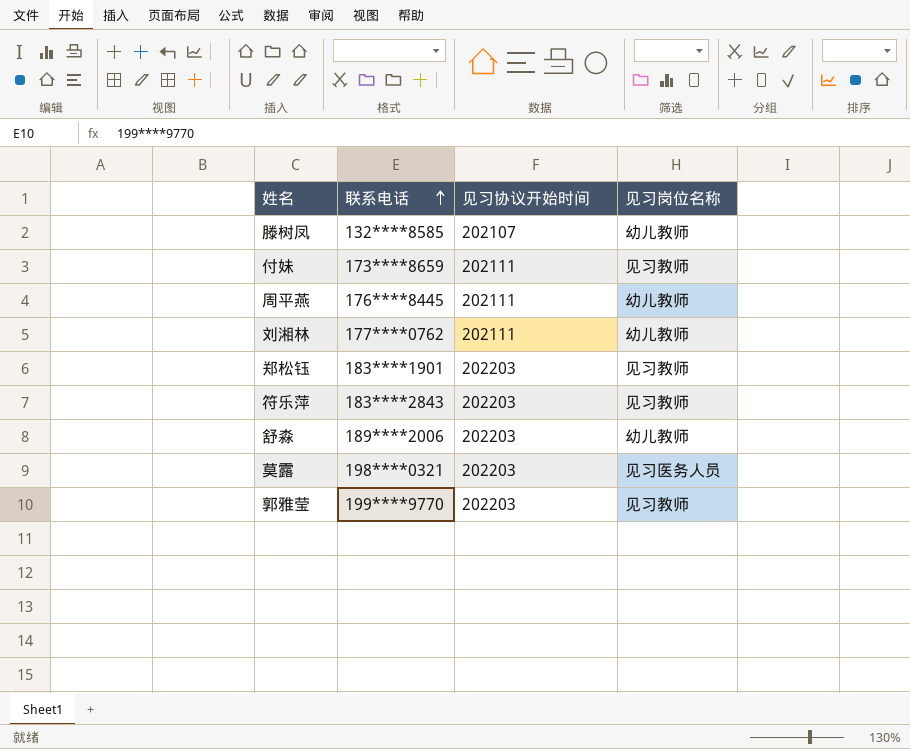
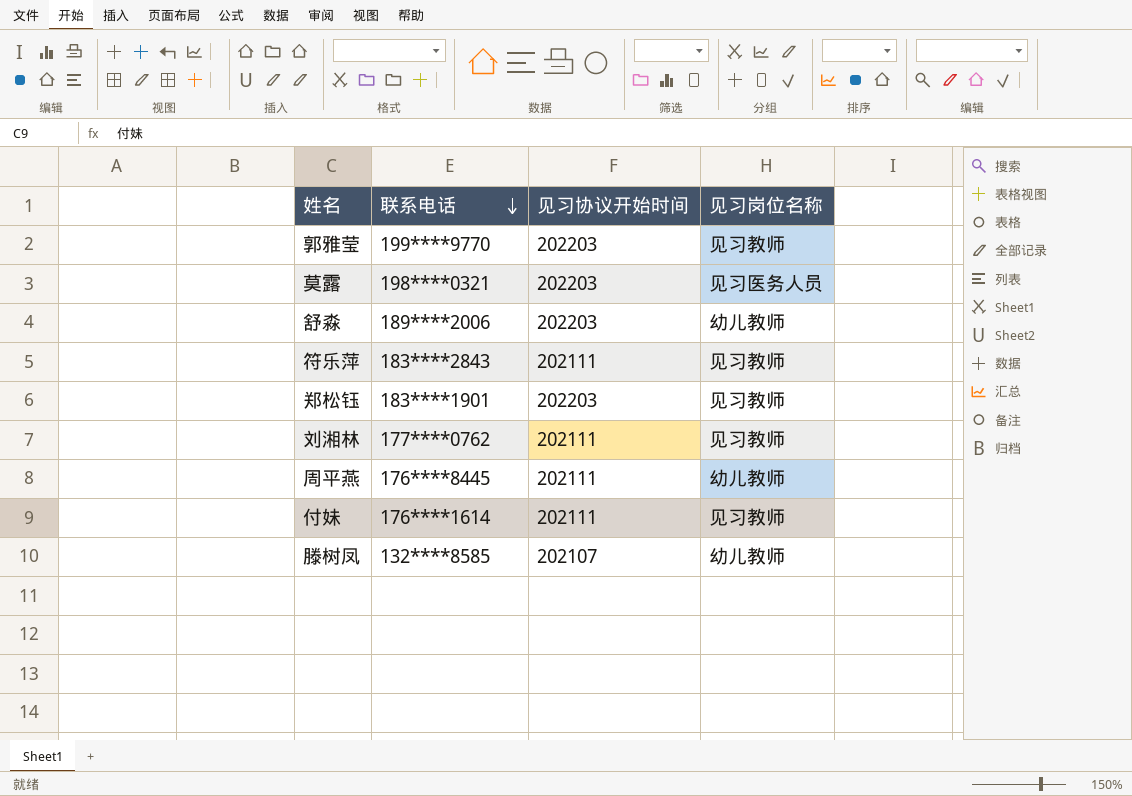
row order: 联系电话 ascending -> 联系电话 descending
符乐萍 | 见习协议开始时间: 202203 -> 202111
刘湘林 | 见习岗位名称: 幼儿教师 -> 见习教师
付妹 | 联系电话: 173****8659 -> 176****1614

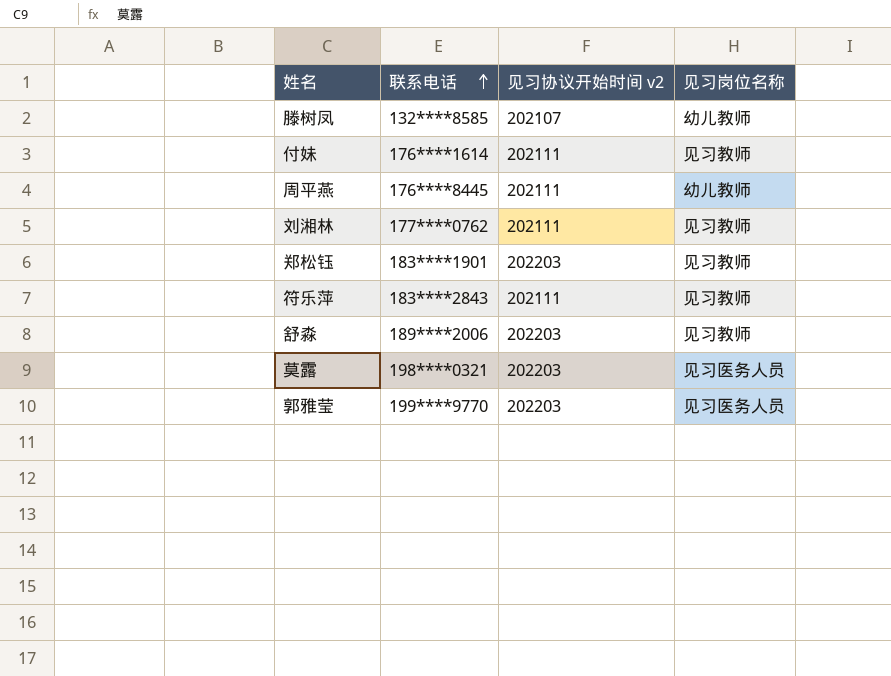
row order: 联系电话 descending -> 联系电话 ascending
column name: 见习协议开始时间 -> 见习协议开始时间 v2
舒淼 | 见习岗位名称: 幼儿教师 -> 见习教师
郭雅莹 | 见习岗位名称: 见习教师 -> 见习医务人员

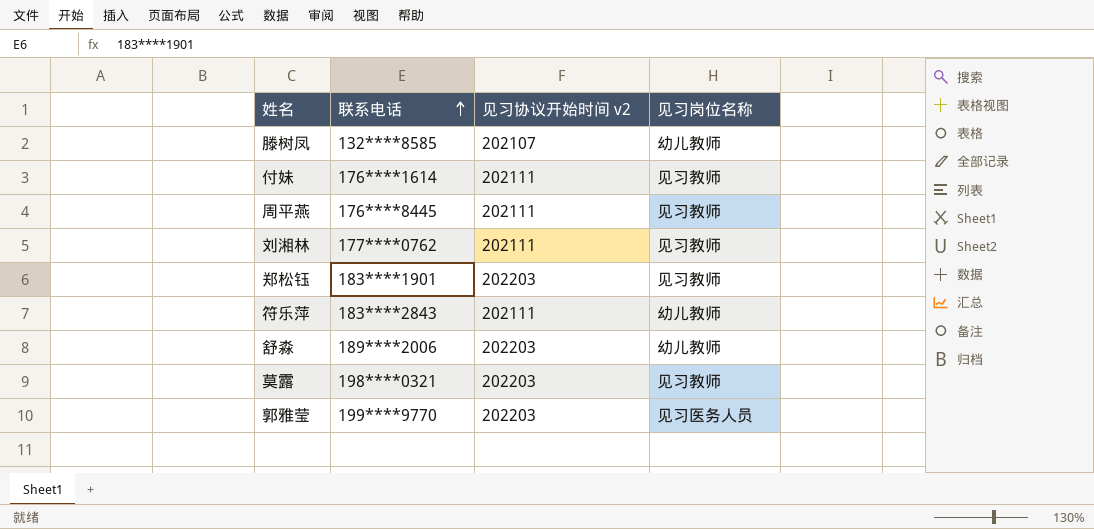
周平燕 | 见习岗位名称: 幼儿教师 -> 见习教师
符乐萍 | 见习岗位名称: 见习教师 -> 幼儿教师
舒淼 | 见习岗位名称: 见习教师 -> 幼儿教师
莫露 | 见习岗位名称: 见习医务人员 -> 见习教师

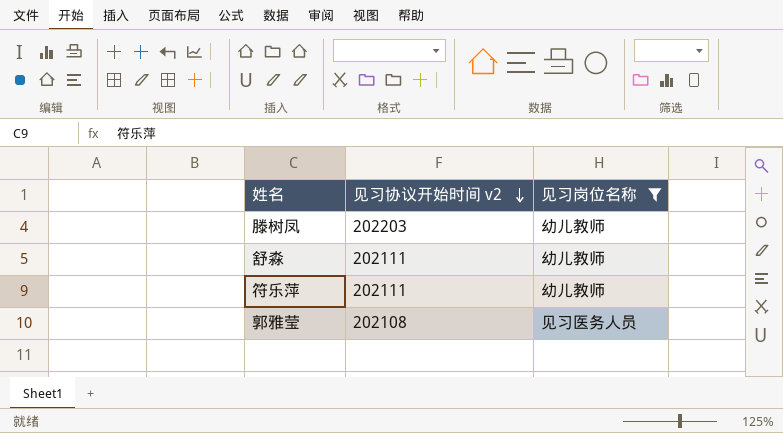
filter: none -> 见习岗位名称 != 见习教师
row order: 联系电话 ascending -> 见习协议开始时间 v2 descending
column 联系电话 | position: 2 -> none
滕树凤 | 见习协议开始时间 v2: 202107 -> 202203
舒淼 | 见习协议开始时间 v2: 202203 -> 202111
郭雅莹 | 见习协议开始时间 v2: 202203 -> 202108

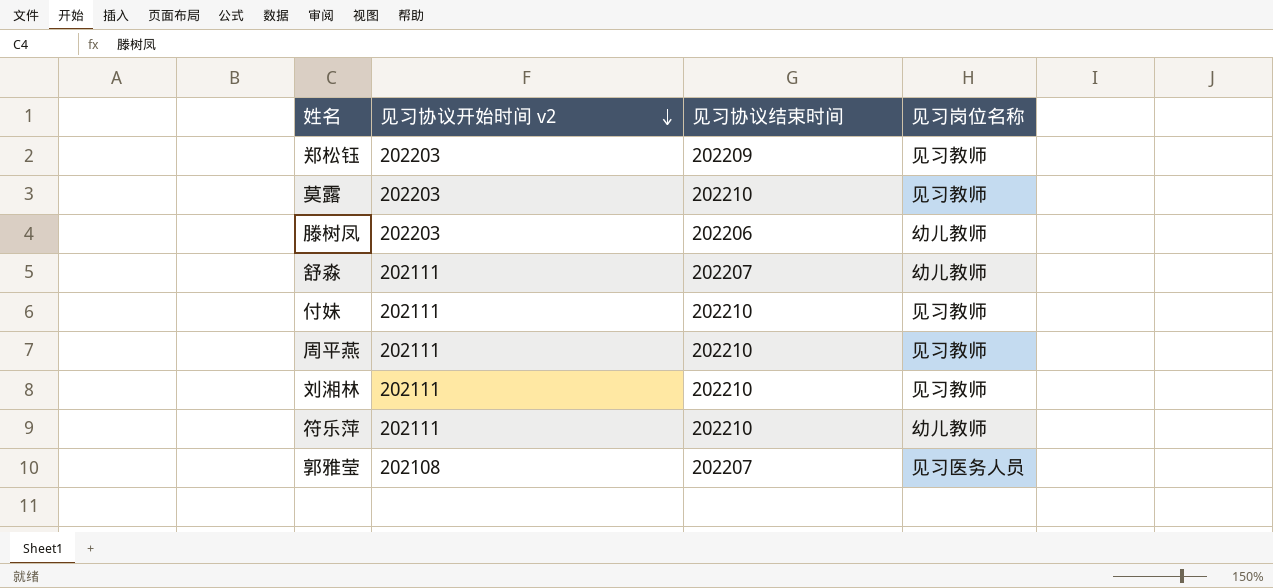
filter: 见习岗位名称 != 见习教师 -> none
column 见习协议结束时间 | position: none -> 3

